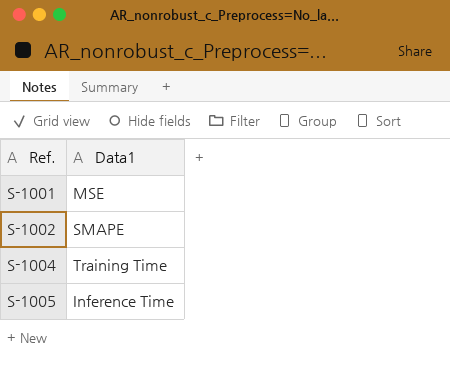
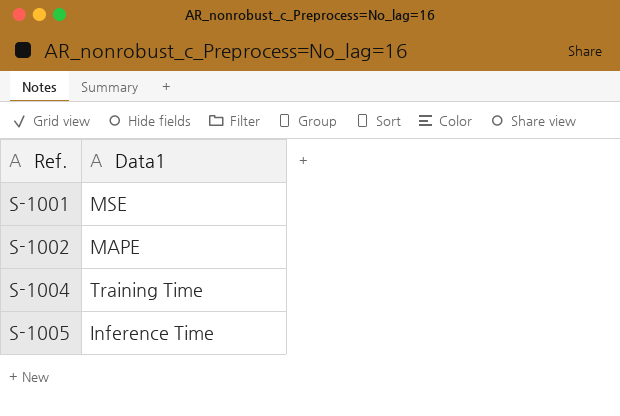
S-1002 | Data1: SMAPE -> MAPE

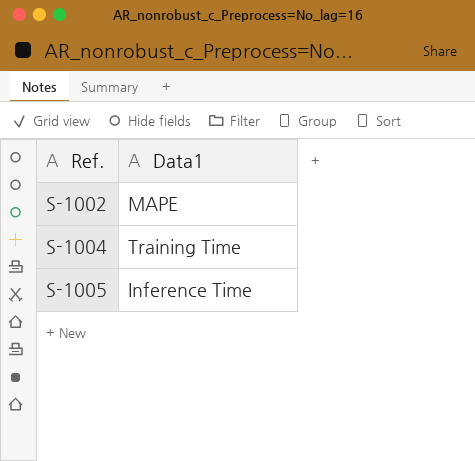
row S-1001: MSE -> none

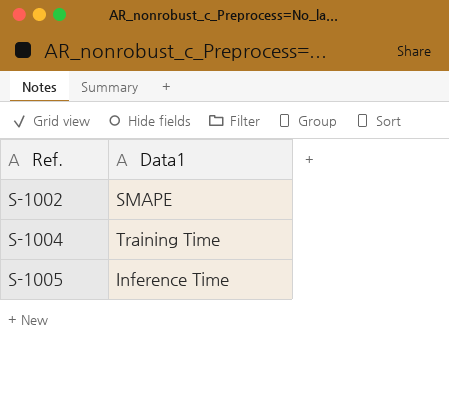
S-1002 | Data1: MAPE -> SMAPE

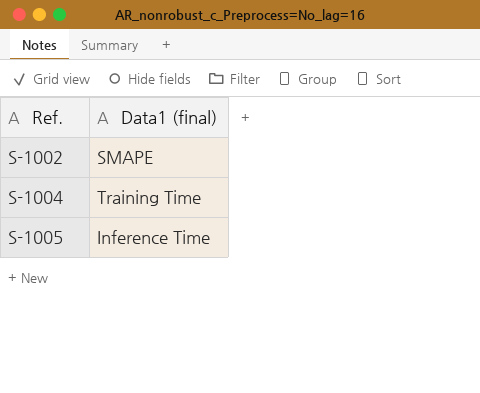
column name: Data1 -> Data1 (final)

